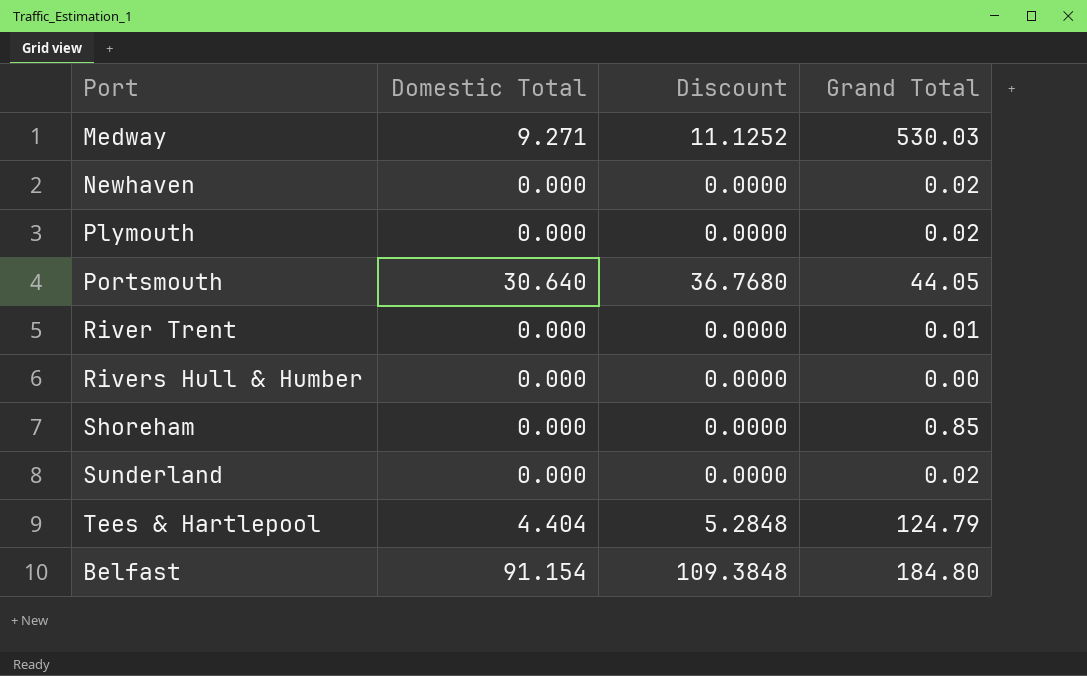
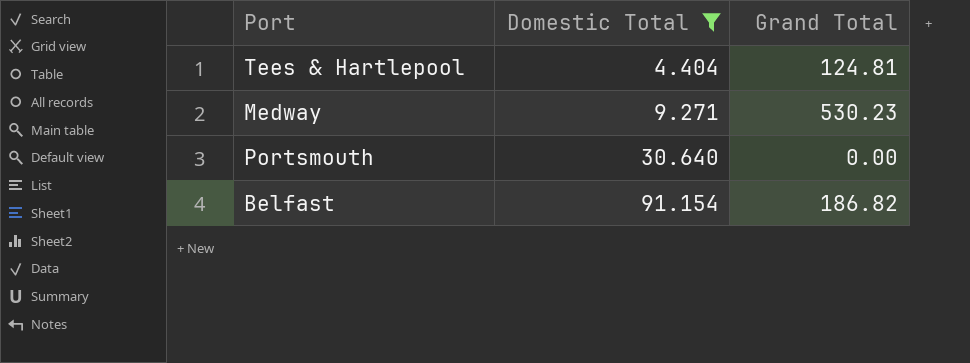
filter: none -> Domestic Total != 0.000
row order: none -> Domestic Total ascending
column Discount | formula: [Domestic Total] * 1.2 -> none
Tees & Hartlepool | Grand Total: 124.79 -> 124.81
Medway | Grand Total: 530.03 -> 530.23
Portsmouth | Grand Total: 44.05 -> 0.00
Belfast | Grand Total: 184.80 -> 186.82

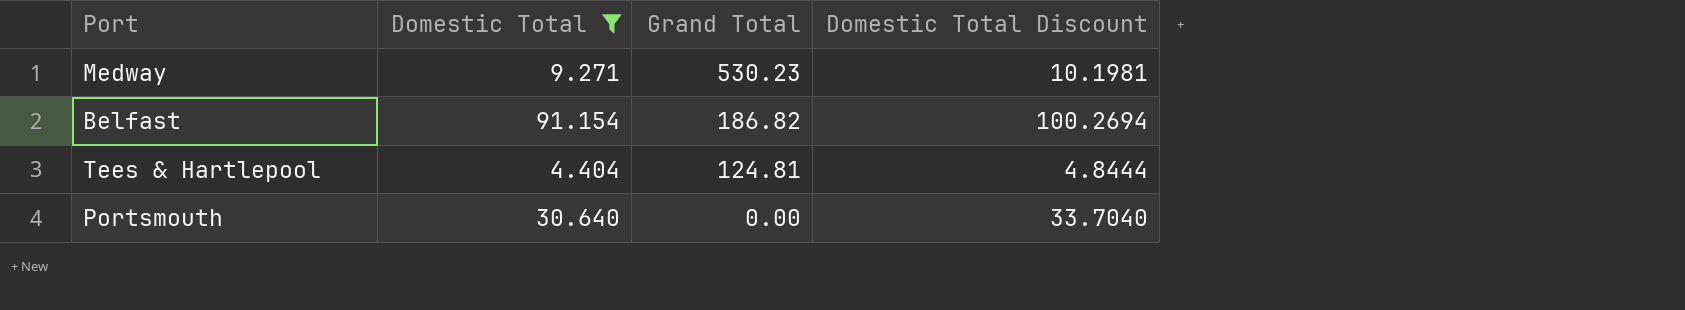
row order: Domestic Total ascending -> Grand Total descending
column Domestic Total Discount | formula: none -> [Domestic Total] * 1.1

